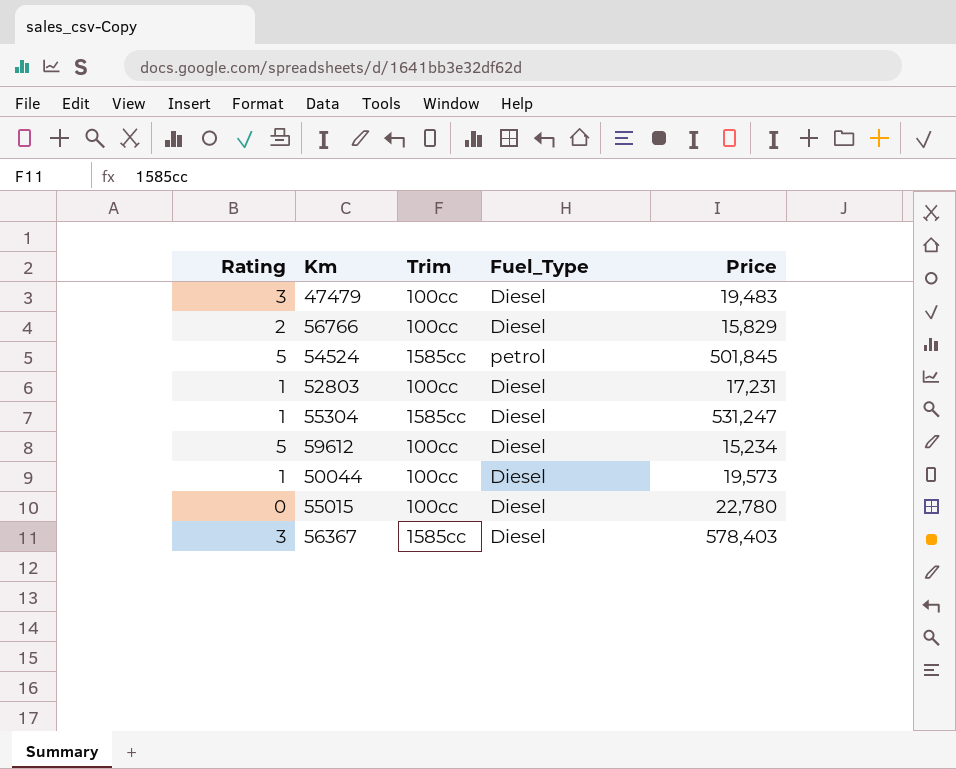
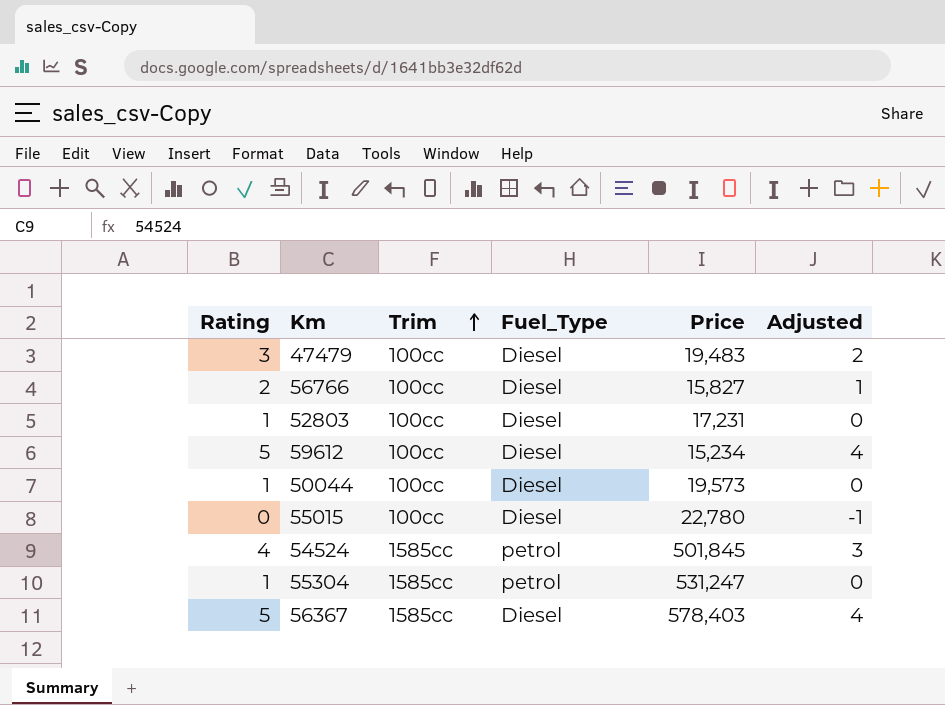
row order: none -> Trim ascending
column Adjusted | formula: none -> [Rating] - 1
56766 | Price: 15,829 -> 15,827
54524 | Rating: 5 -> 4
55304 | Fuel_Type: Diesel -> petrol
56367 | Rating: 3 -> 5

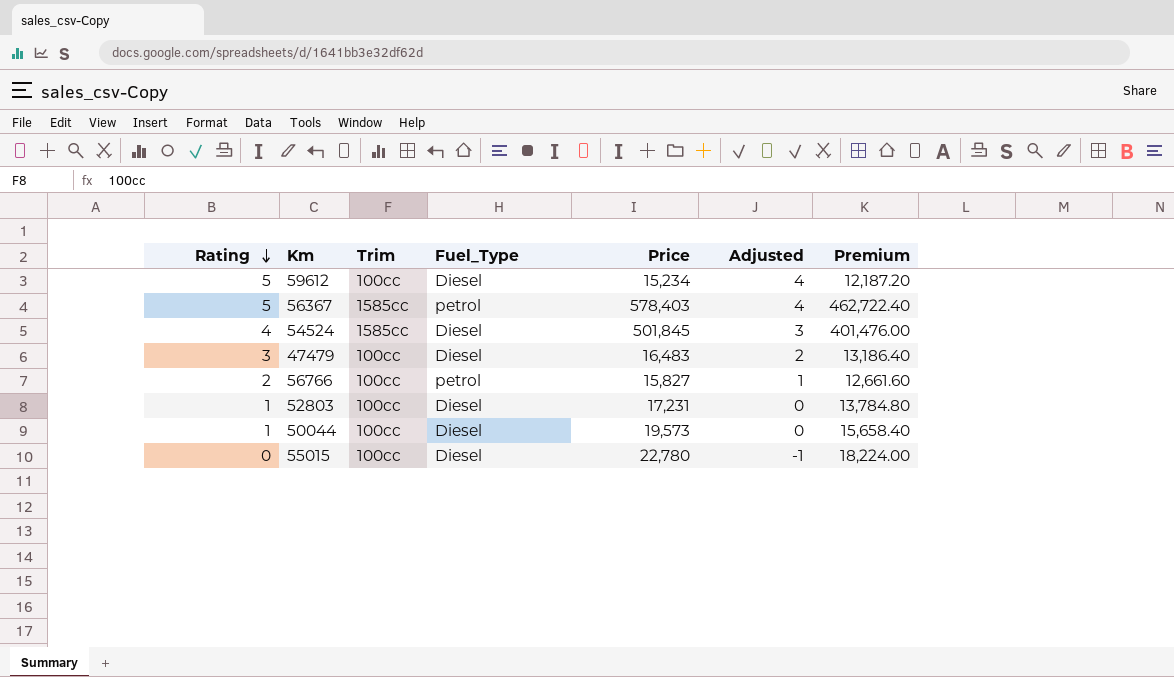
row order: Trim ascending -> Rating descending
column Premium | formula: none -> [Price] * 0.8
row 55304: 1 | 1585cc | petrol | 531,247 | 0 -> none
56367 | Fuel_Type: Diesel -> petrol
54524 | Fuel_Type: petrol -> Diesel
47479 | Price: 19,483 -> 16,483
56766 | Fuel_Type: Diesel -> petrol

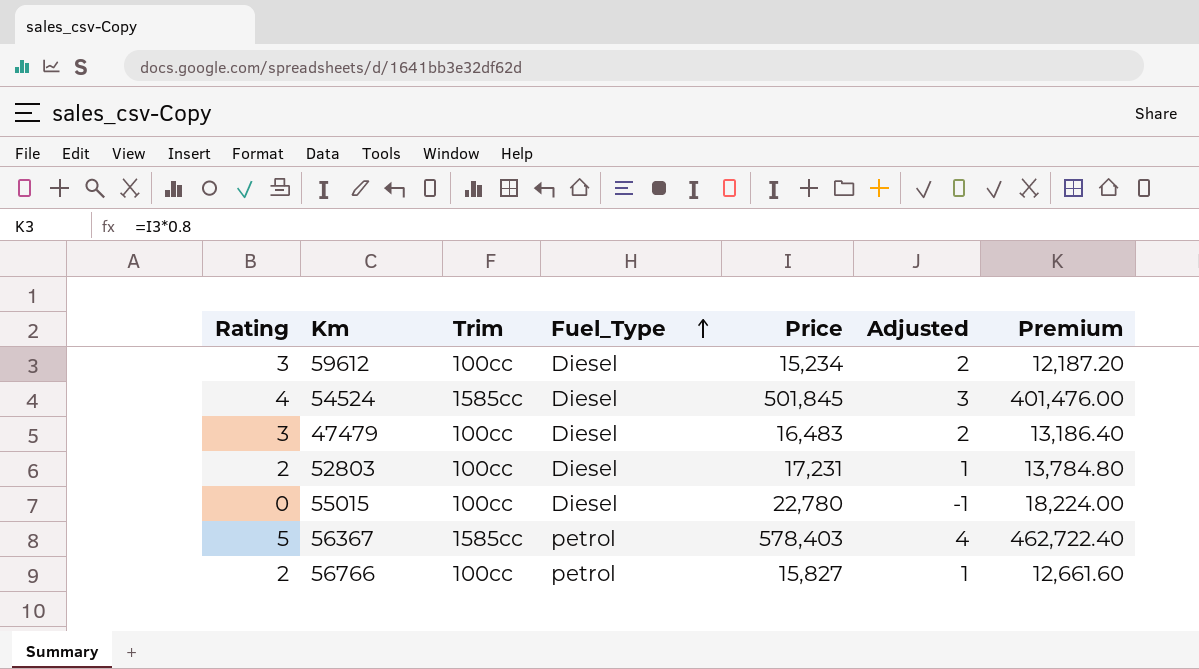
row order: Rating descending -> Fuel_Type ascending
row 50044: 1 | 100cc | Diesel | 19,573 | 0 | 15,658.40 -> none
59612 | Rating: 5 -> 3
59612 | Adjusted: 4 -> 2
52803 | Rating: 1 -> 2
52803 | Adjusted: 0 -> 1

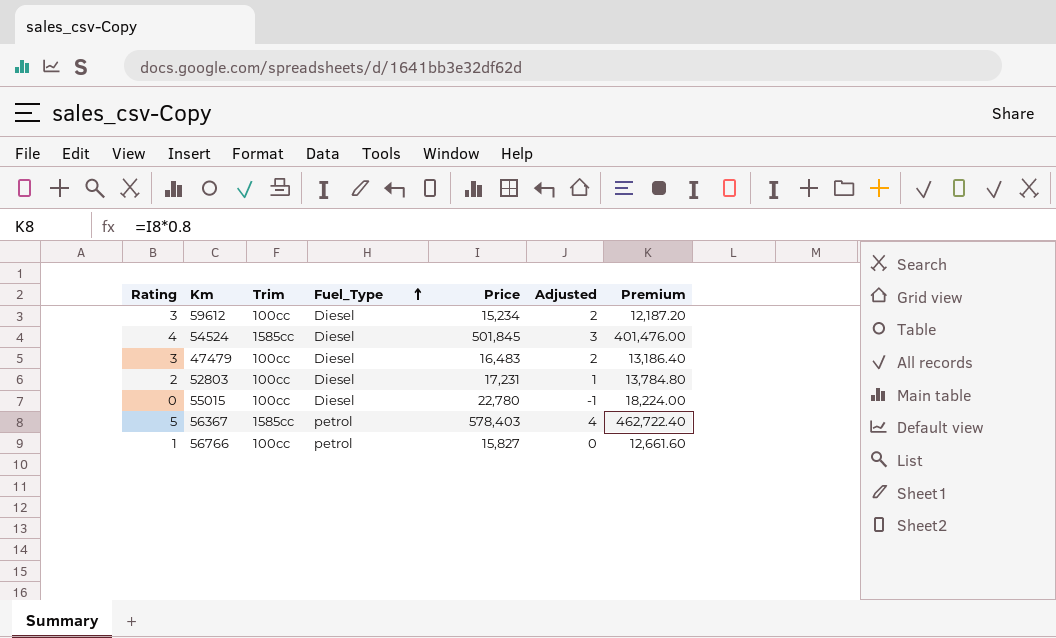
56766 | Rating: 2 -> 1
56766 | Adjusted: 1 -> 0

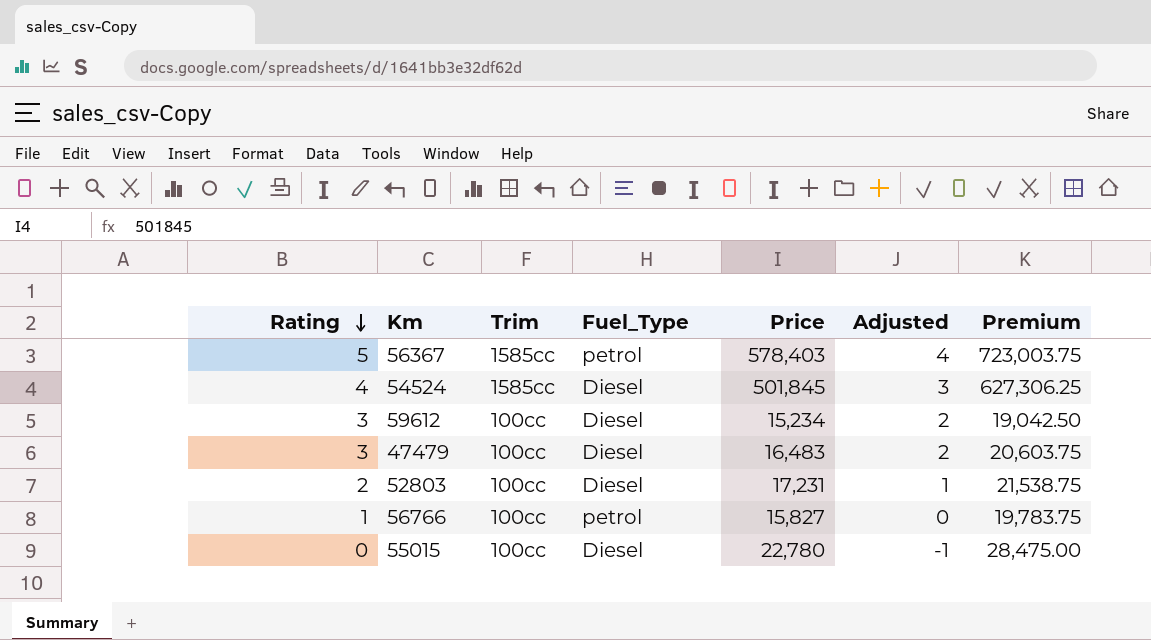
row order: Fuel_Type ascending -> Rating descending
column Premium | formula: [Price] * 0.8 -> [Price] * 1.25

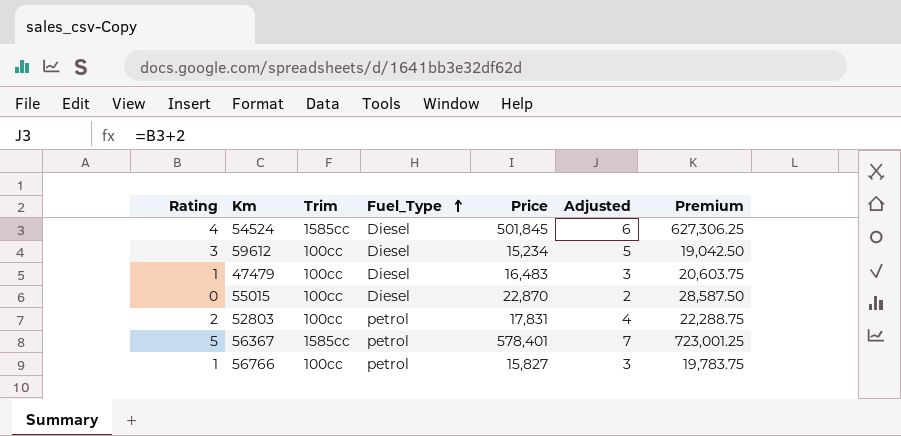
row order: Rating descending -> Fuel_Type ascending
column Adjusted | formula: [Rating] - 1 -> [Rating] + 2
47479 | Rating: 3 -> 1
55015 | Price: 22,780 -> 22,870
55015 | Premium: 28,475.00 -> 28,587.50
52803 | Fuel_Type: Diesel -> petrol
52803 | Price: 17,231 -> 17,831
52803 | Premium: 21,538.75 -> 22,288.75
56367 | Price: 578,403 -> 578,401
56367 | Premium: 723,003.75 -> 723,001.25

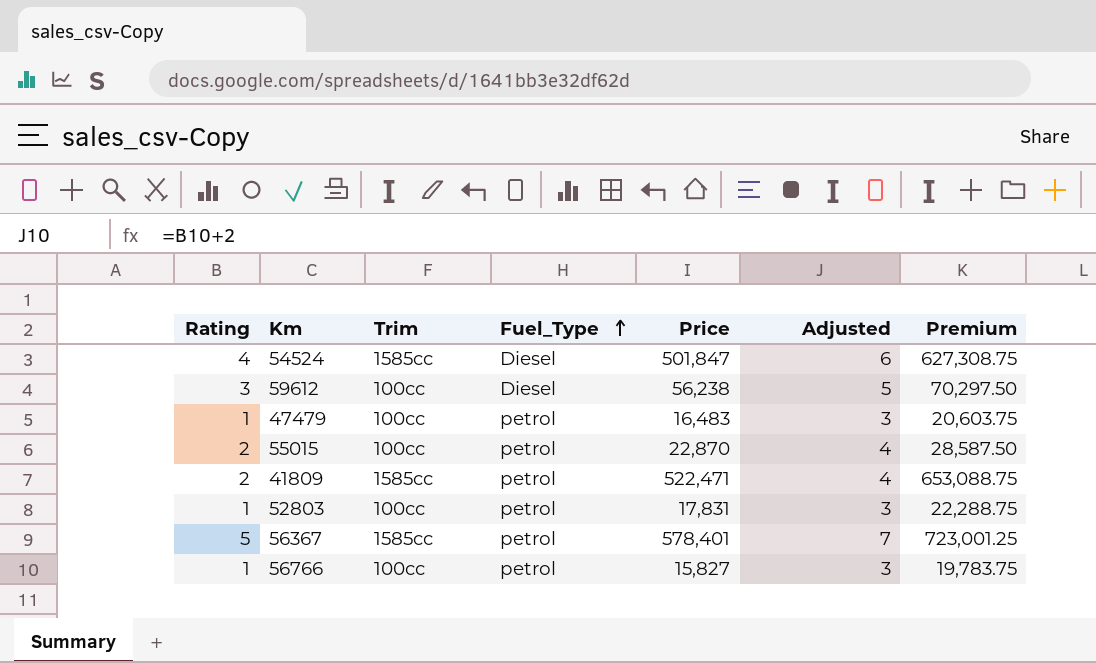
54524 | Price: 501,845 -> 501,847
54524 | Premium: 627,306.25 -> 627,308.75
59612 | Price: 15,234 -> 56,238
59612 | Premium: 19,042.50 -> 70,297.50
47479 | Fuel_Type: Diesel -> petrol
55015 | Rating: 0 -> 2
55015 | Fuel_Type: Diesel -> petrol
55015 | Adjusted: 2 -> 4
row 41809: none -> 2 | 1585cc | petrol | 522,471 | 4 | 653,088.75
52803 | Rating: 2 -> 1
52803 | Adjusted: 4 -> 3

